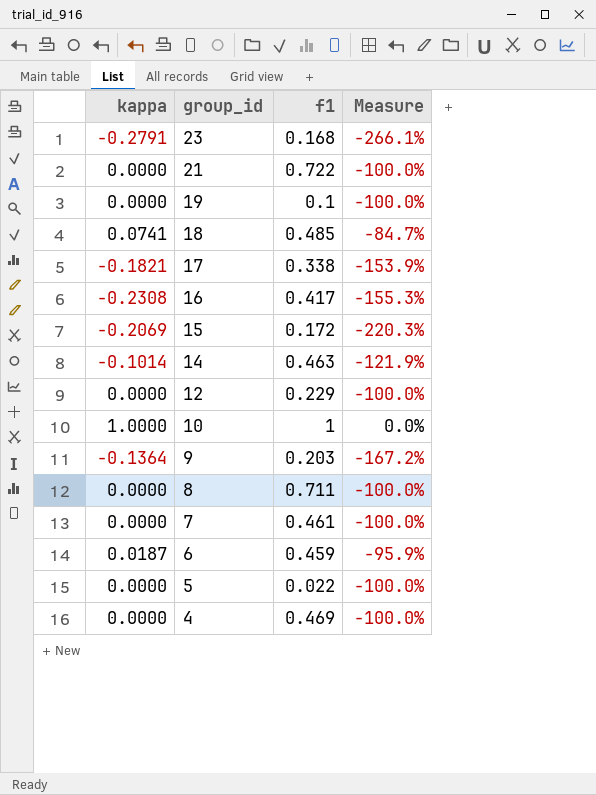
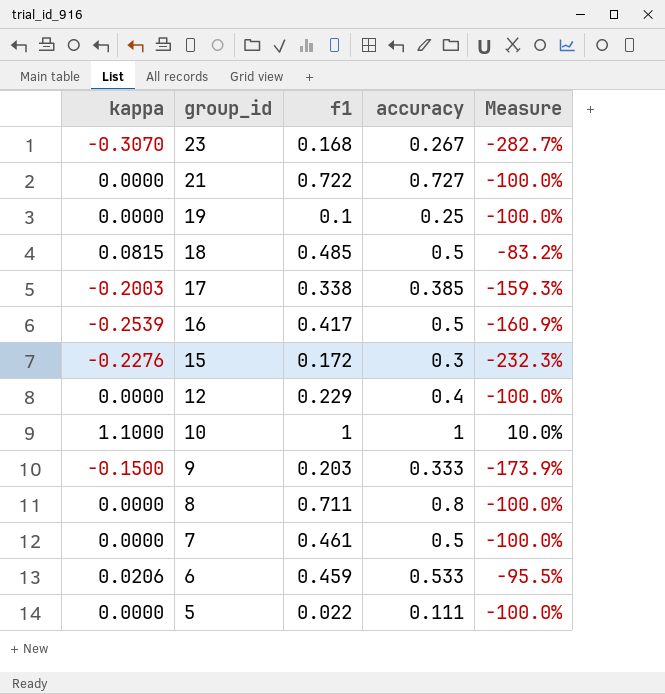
column accuracy | position: none -> 4
row 14: -0.1014 | 0.463 | -121.9% -> none
row 4: 0.0000 | 0.469 | -100.0% -> none
23 | kappa: -0.2791 -> -0.3070
23 | Measure: -266.1% -> -282.7%
18 | kappa: 0.0741 -> 0.0815
18 | Measure: -84.7% -> -83.2%
17 | kappa: -0.1821 -> -0.2003
17 | Measure: -153.9% -> -159.3%
16 | kappa: -0.2308 -> -0.2539
16 | Measure: -155.3% -> -160.9%
15 | kappa: -0.2069 -> -0.2276
15 | Measure: -220.3% -> -232.3%
10 | kappa: 1.0000 -> 1.1000
10 | Measure: 0.0% -> 10.0%
9 | kappa: -0.1364 -> -0.1500
9 | Measure: -167.2% -> -173.9%
6 | kappa: 0.0187 -> 0.0206
6 | Measure: -95.9% -> -95.5%

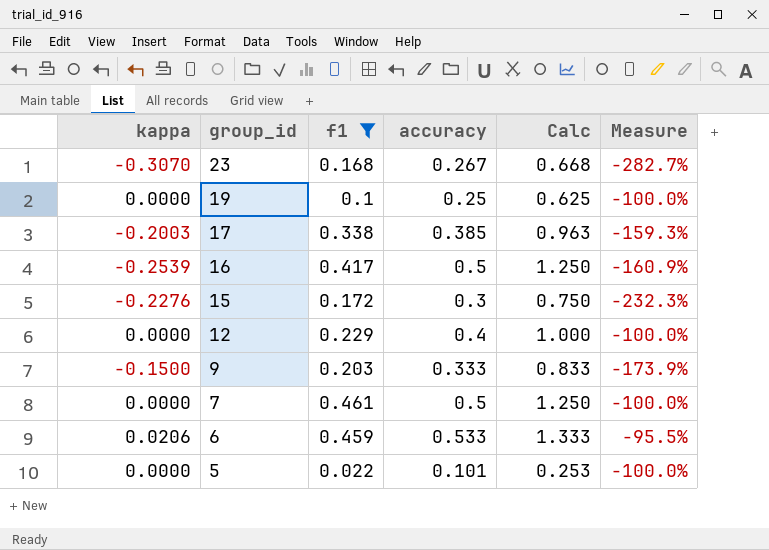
filter: none -> f1 <= 0.461
column Calc | formula: none -> [accuracy] * 2.5
5 | accuracy: 0.111 -> 0.101

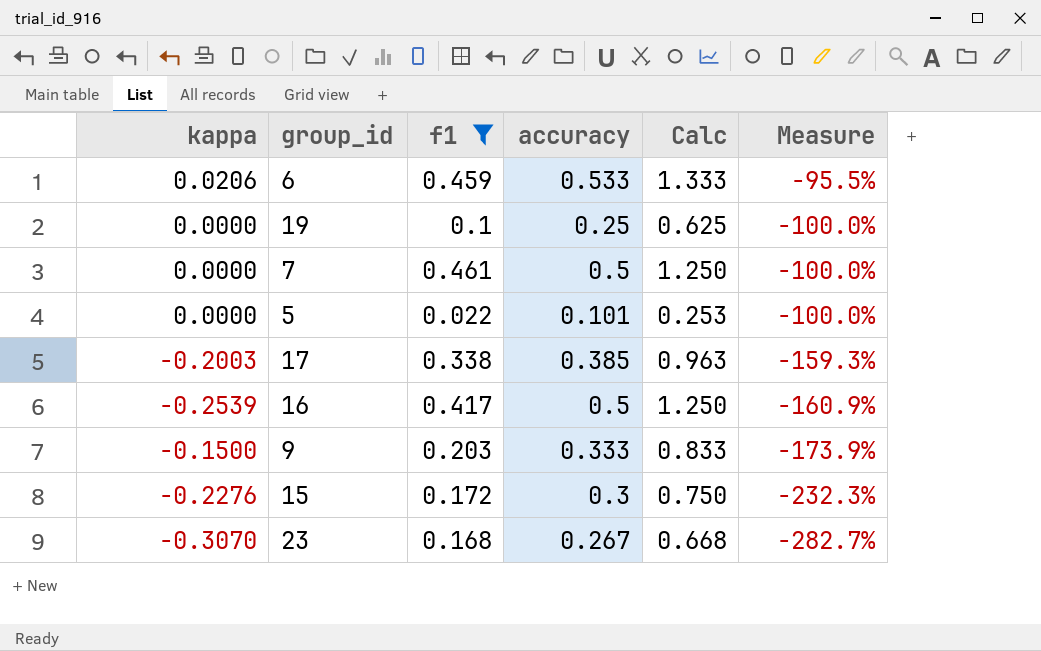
row order: group_id descending -> Measure descending
row 12: 0.0000 | 0.229 | 0.4 | 1.000 | -100.0% -> none

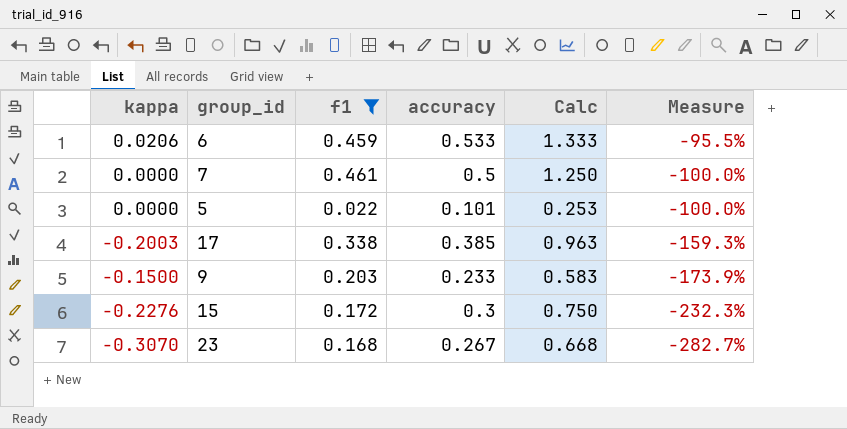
row 19: 0.0000 | 0.1 | 0.25 | 0.625 | -100.0% -> none
row 16: -0.2539 | 0.417 | 0.5 | 1.250 | -160.9% -> none
9 | accuracy: 0.333 -> 0.233
9 | Calc: 0.833 -> 0.583

